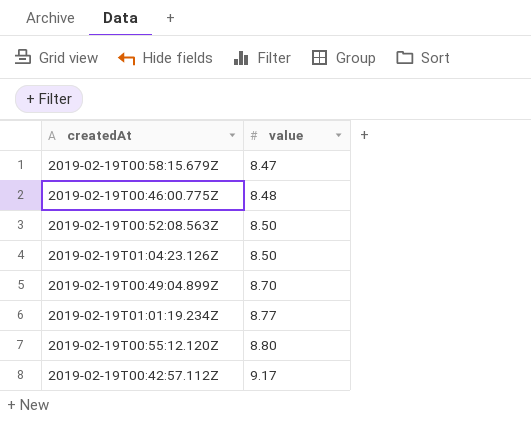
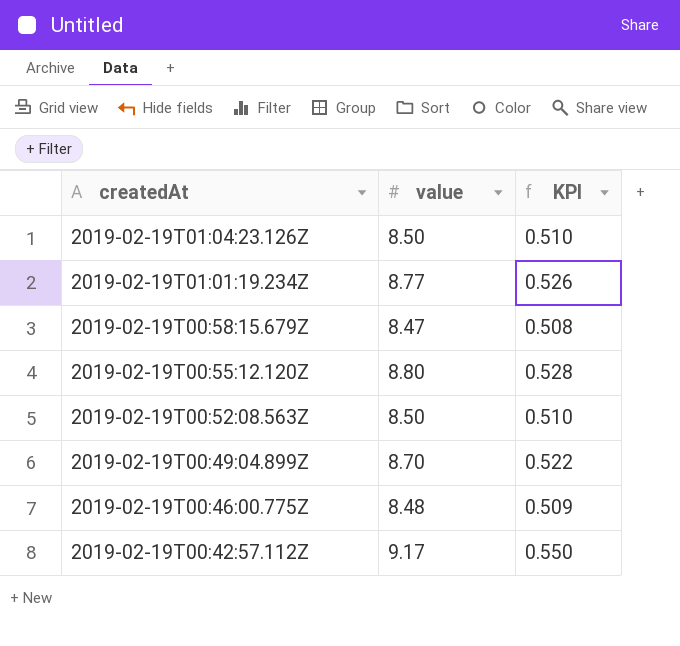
row order: value ascending -> createdAt descending
column KPI | formula: none -> [value] * 0.06

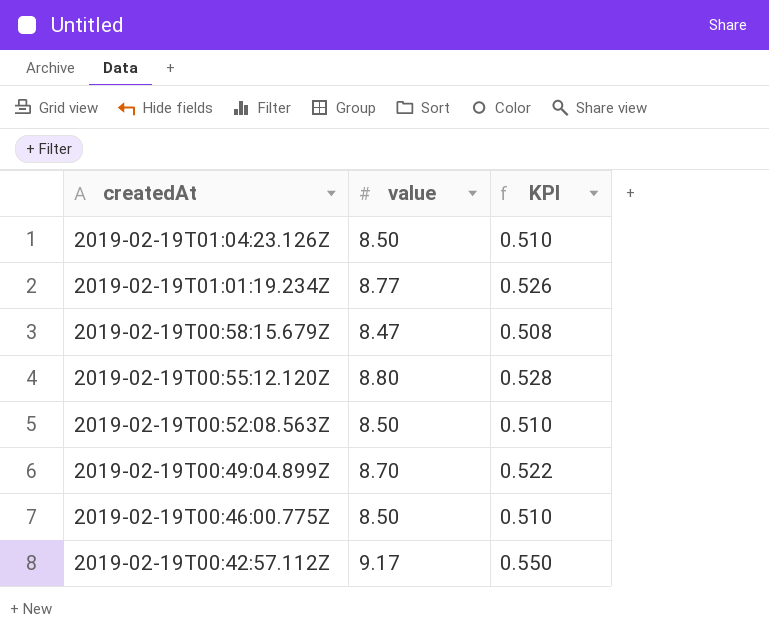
2019-02-19T00:46:00.775Z | value: 8.48 -> 8.50
2019-02-19T00:46:00.775Z | KPI: 0.509 -> 0.510

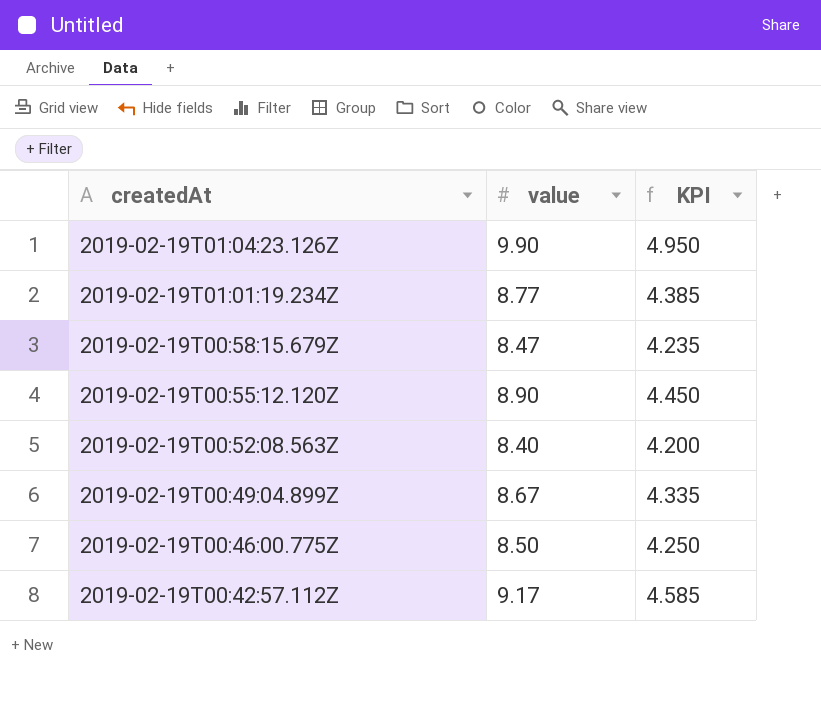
column KPI | formula: [value] * 0.06 -> [value] * 0.5
2019-02-19T01:04:23.126Z | value: 8.50 -> 9.90
2019-02-19T00:55:12.120Z | value: 8.80 -> 8.90
2019-02-19T00:52:08.563Z | value: 8.50 -> 8.40
2019-02-19T00:49:04.899Z | value: 8.70 -> 8.67

